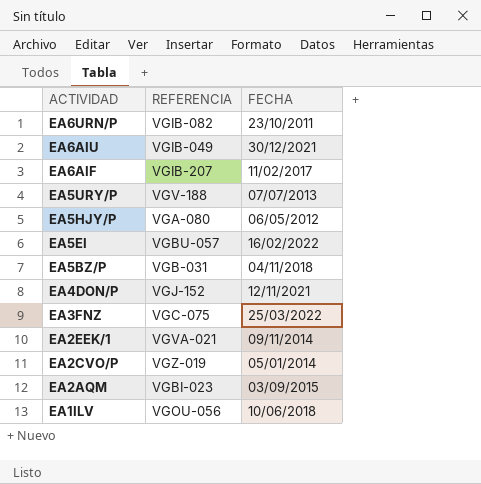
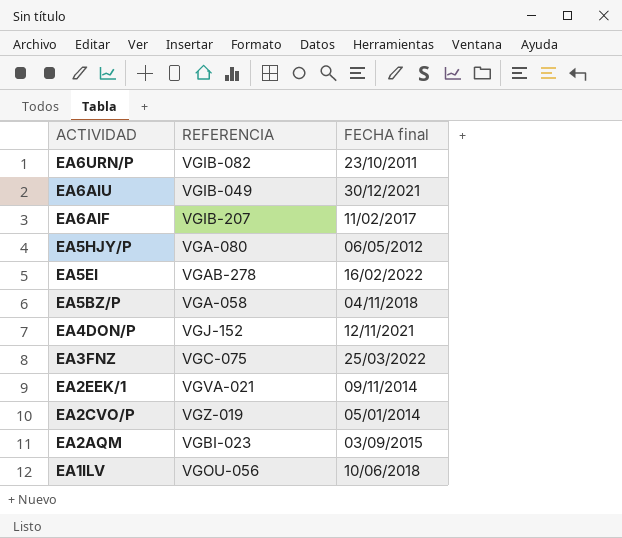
column name: FECHA -> FECHA final
row EA5URY/P: VGV-188 | 07/07/2013 -> none
EA5EI | REFERENCIA: VGBU-057 -> VGAB-278
EA5BZ/P | REFERENCIA: VGB-031 -> VGA-058

